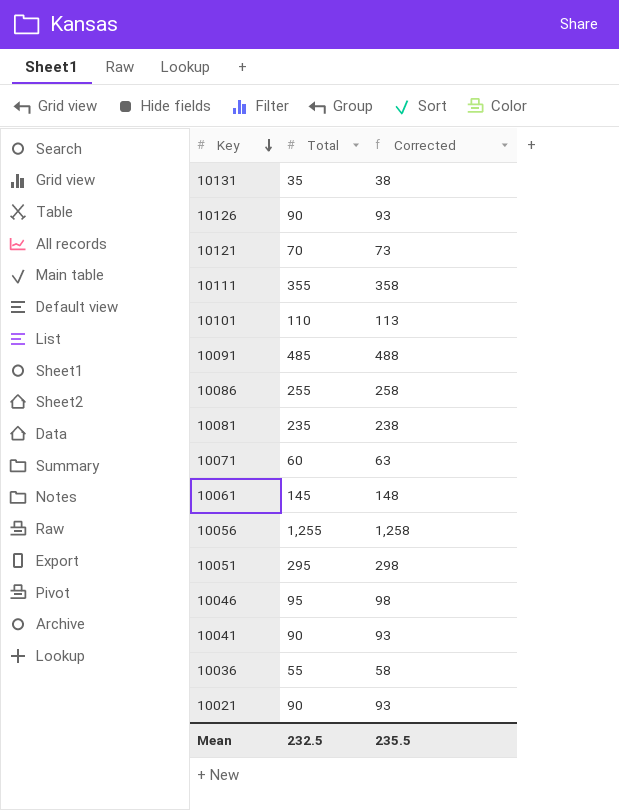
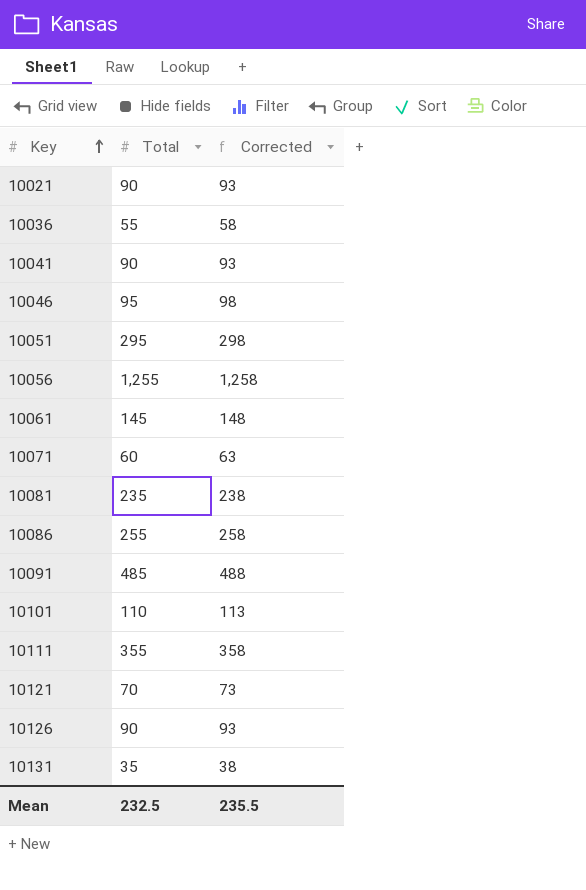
row order: Key descending -> Key ascending

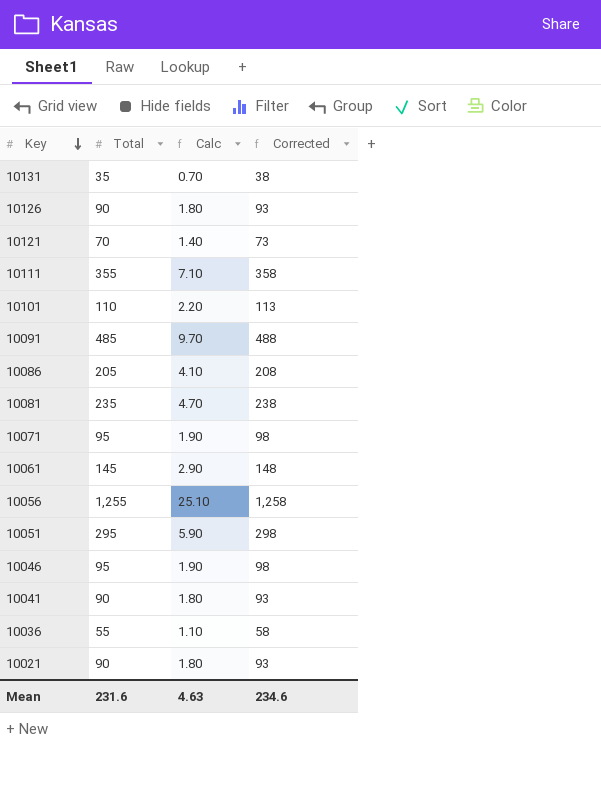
row order: Key ascending -> Key descending
column Calc | formula: none -> [Total] * 0.02
10086 | Total: 255 -> 205
10086 | Corrected: 258 -> 208
10071 | Total: 60 -> 95
10071 | Corrected: 63 -> 98
Mean | Total: 232.5 -> 231.6
Mean | Corrected: 235.5 -> 234.6

